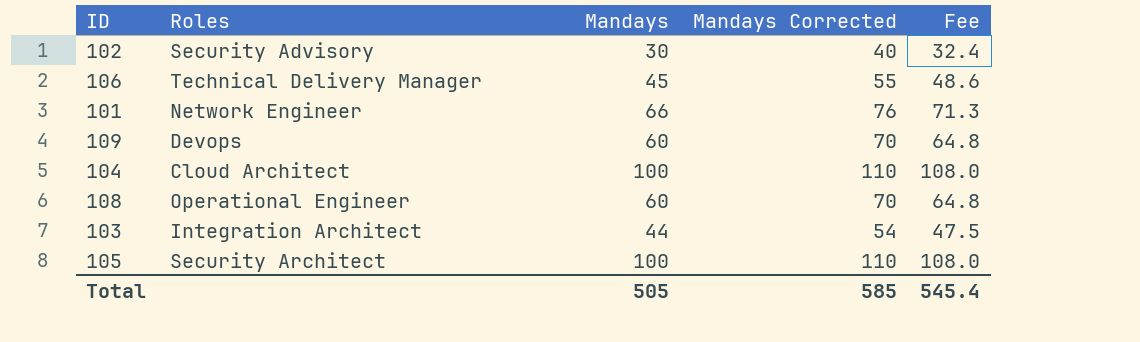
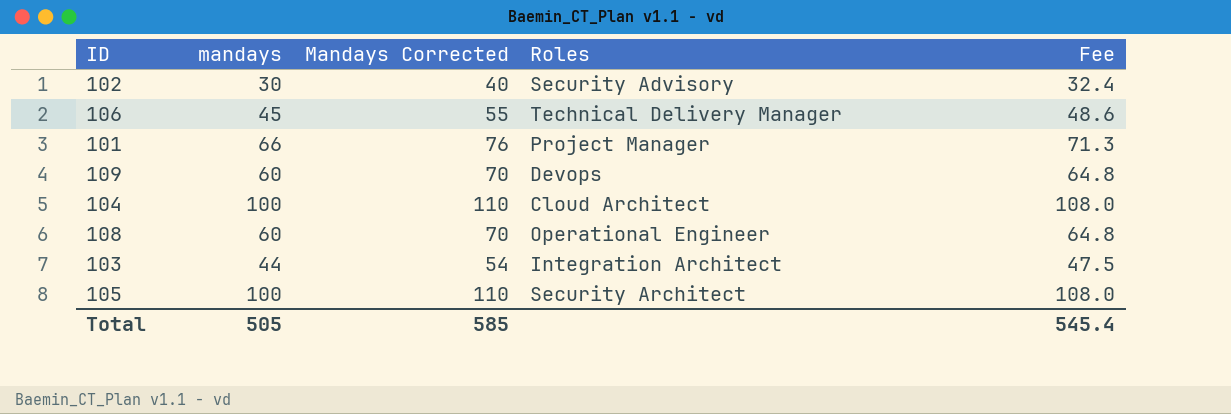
column name: Mandays -> mandays
column Roles | position: 2 -> 4
101 | Roles: Network Engineer -> Project Manager

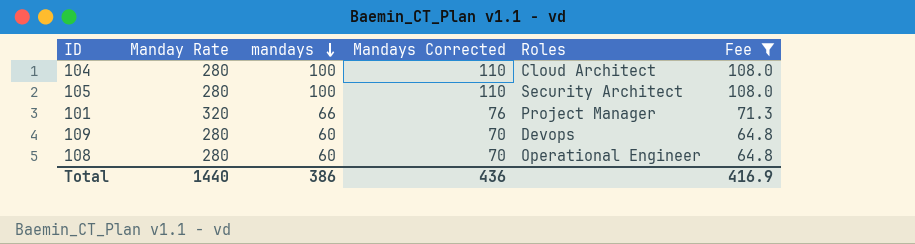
filter: none -> Fee >= 64.8
row order: none -> mandays descending
column Manday Rate | position: none -> 2
Total | mandays: 505 -> 386
Total | Mandays Corrected: 585 -> 436
Total | Fee: 545.4 -> 416.9

